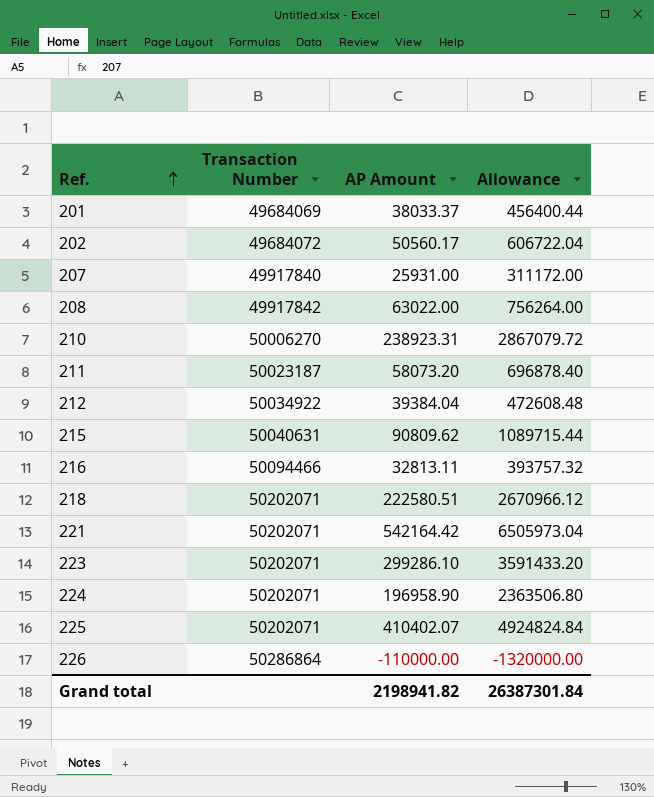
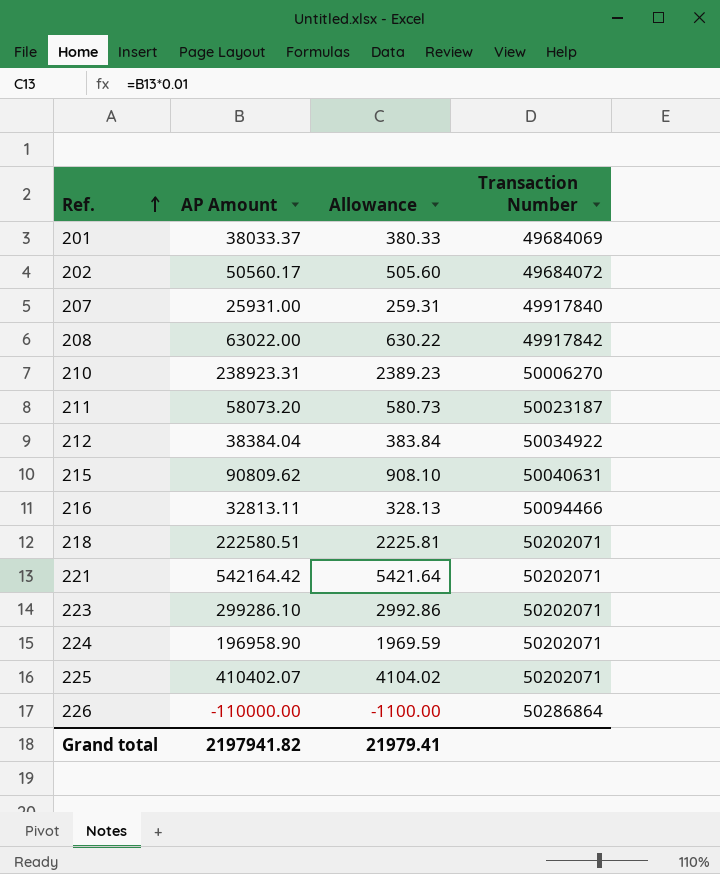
column Allowance | formula: [AP Amount] * 12 -> [AP Amount] * 0.01
column Transaction Number | position: 2 -> 4
212 | AP Amount: 39384.04 -> 38384.04
Grand total | AP Amount: 2198941.82 -> 2197941.82
Grand total | Allowance: 26387301.84 -> 21979.41

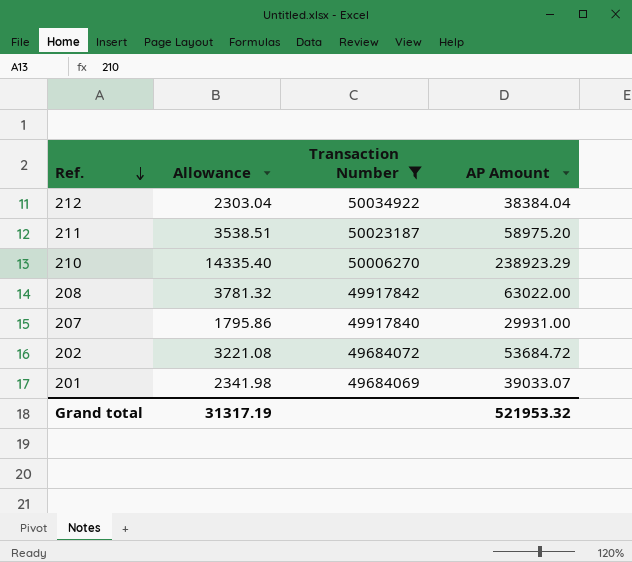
filter: none -> Transaction Number <= 50034922
row order: Ref. ascending -> Ref. descending
column Allowance | formula: [AP Amount] * 0.01 -> [AP Amount] * 0.06
column AP Amount | position: 2 -> 4
211 | AP Amount: 58073.20 -> 58975.20
210 | AP Amount: 238923.31 -> 238923.29
207 | AP Amount: 25931.00 -> 29931.00
202 | AP Amount: 50560.17 -> 53684.72
201 | AP Amount: 38033.37 -> 39033.07
Grand total | Allowance: 21979.41 -> 31317.19
Grand total | AP Amount: 2197941.82 -> 521953.32

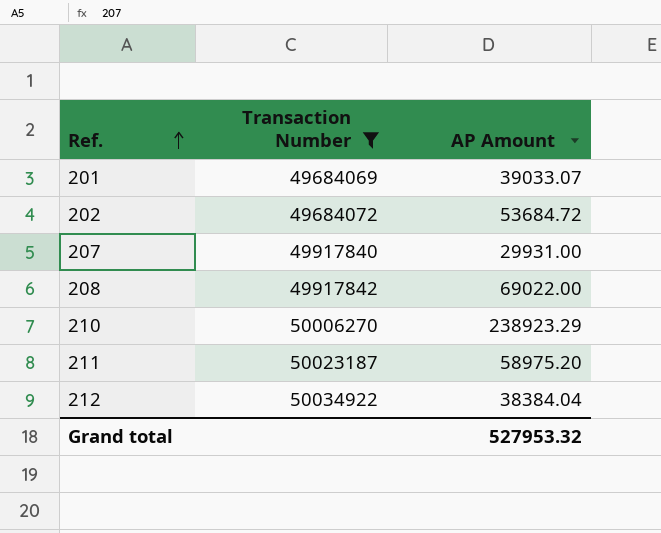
row order: Ref. descending -> Ref. ascending
column Allowance | formula: [AP Amount] * 0.06 -> none
208 | AP Amount: 63022.00 -> 69022.00
Grand total | AP Amount: 521953.32 -> 527953.32

